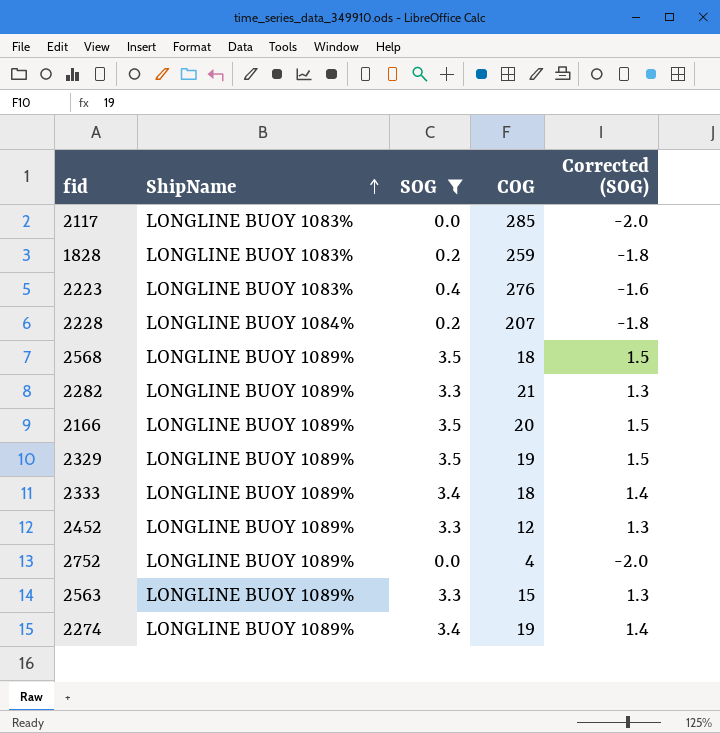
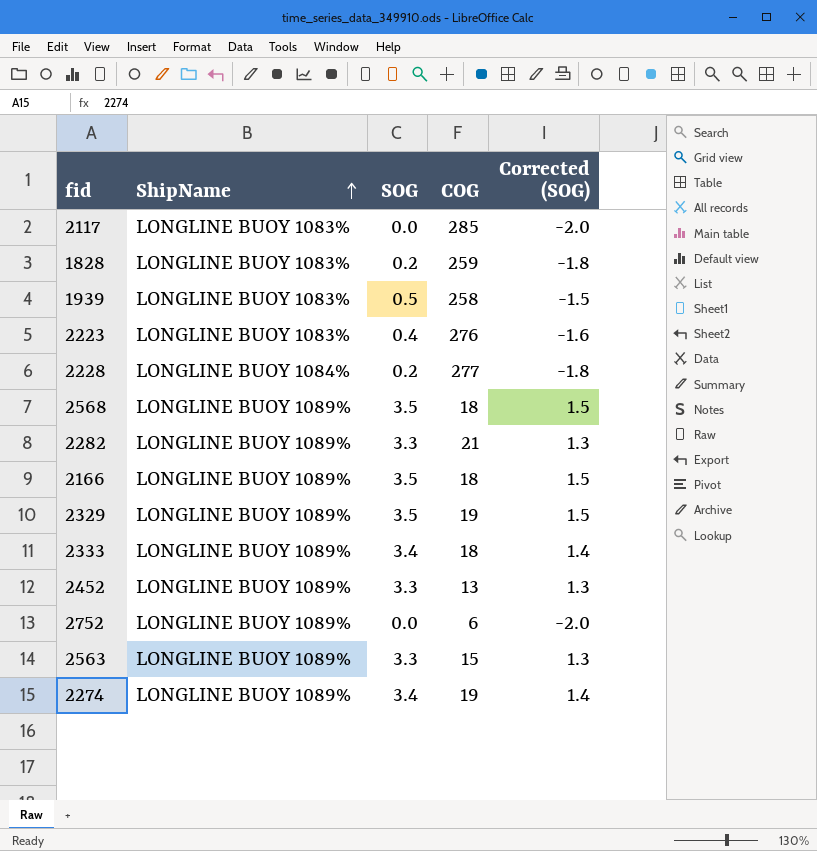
filter: SOG != 0.5 -> none
2228 | COG: 207 -> 277
2166 | COG: 20 -> 18
2452 | COG: 12 -> 13
2752 | COG: 4 -> 6

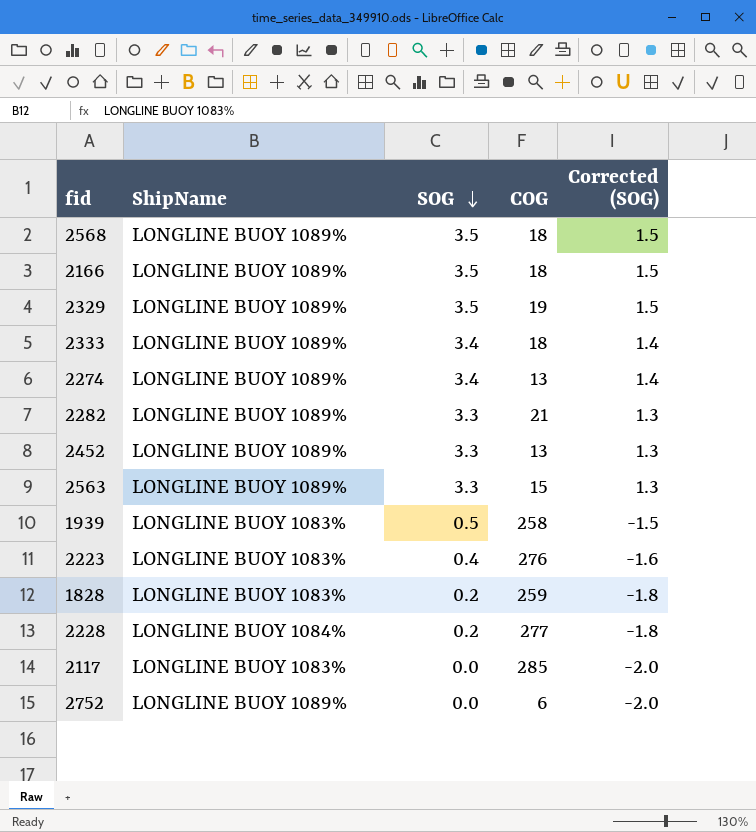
row order: ShipName ascending -> SOG descending
2274 | COG: 19 -> 13

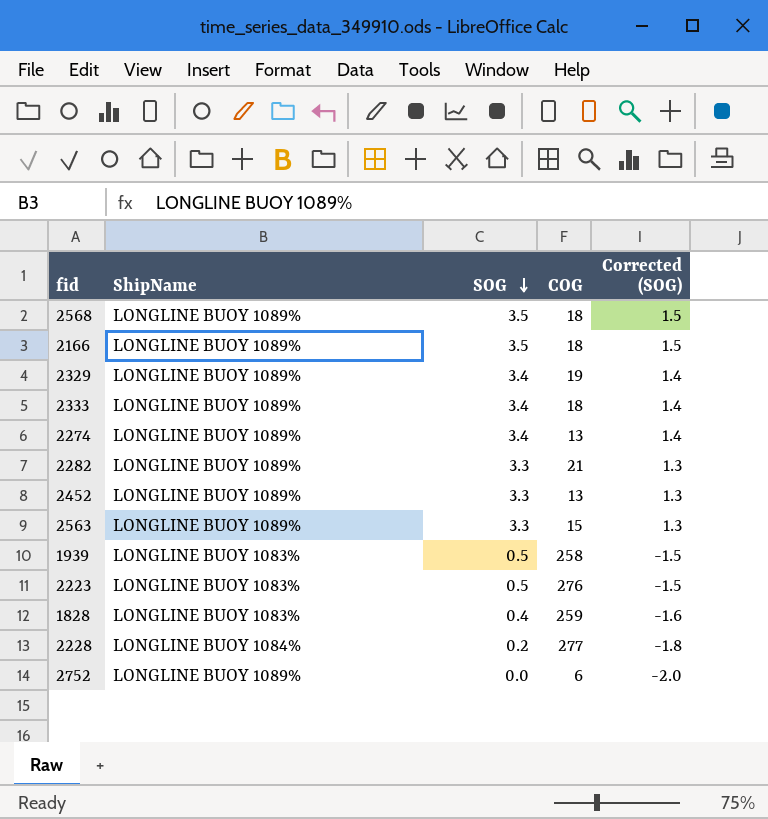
row 2117: LONGLINE BUOY 1083% | 0.0 | 285 | -2.0 -> none
2329 | SOG: 3.5 -> 3.4
2329 | Corrected (SOG): 1.5 -> 1.4
2223 | SOG: 0.4 -> 0.5
2223 | Corrected (SOG): -1.6 -> -1.5
1828 | SOG: 0.2 -> 0.4
1828 | Corrected (SOG): -1.8 -> -1.6

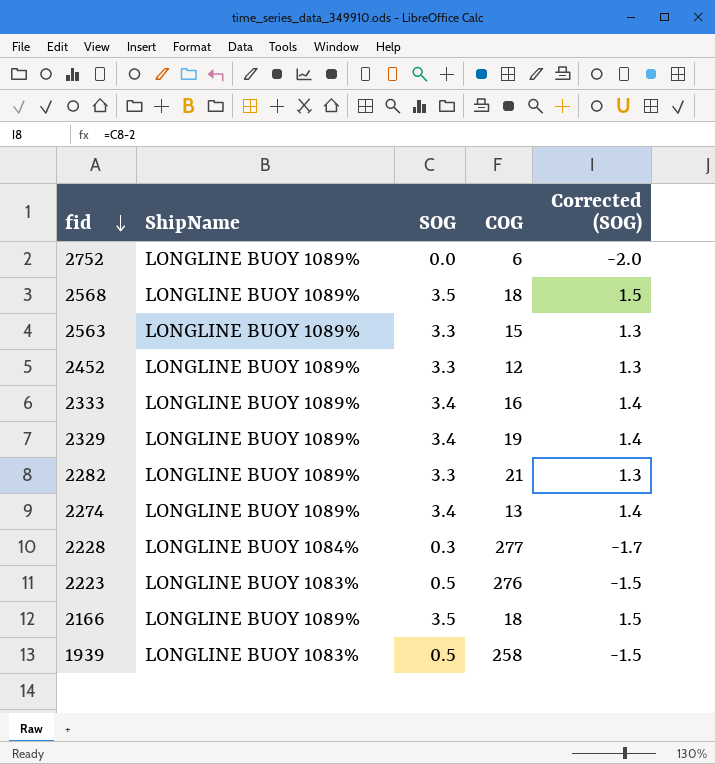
row order: SOG descending -> fid descending
row 1828: LONGLINE BUOY 1083% | 0.4 | 259 | -1.6 -> none
2452 | COG: 13 -> 12
2333 | COG: 18 -> 16
2228 | SOG: 0.2 -> 0.3
2228 | Corrected (SOG): -1.8 -> -1.7

